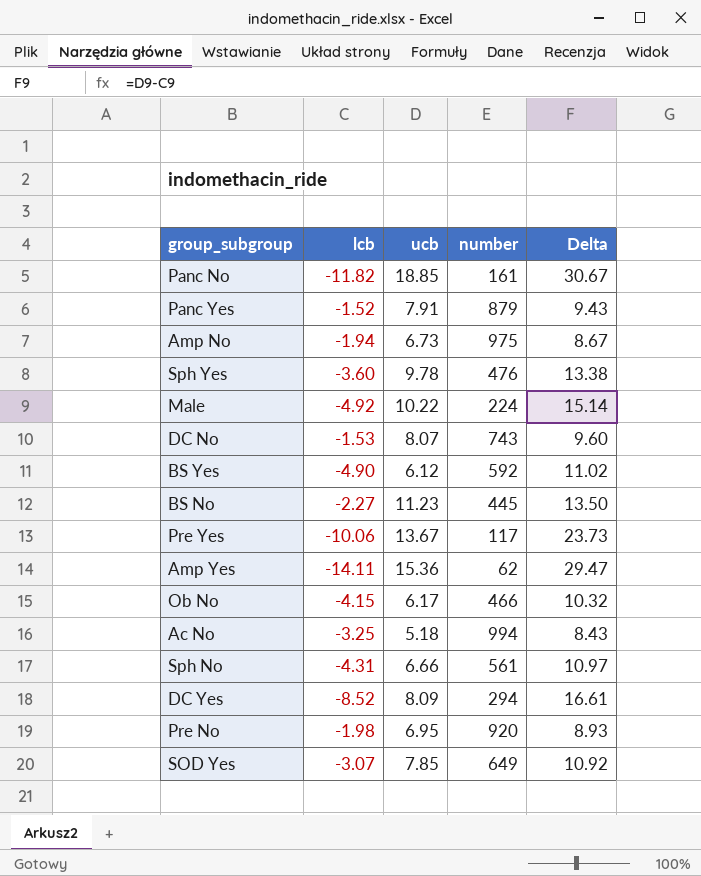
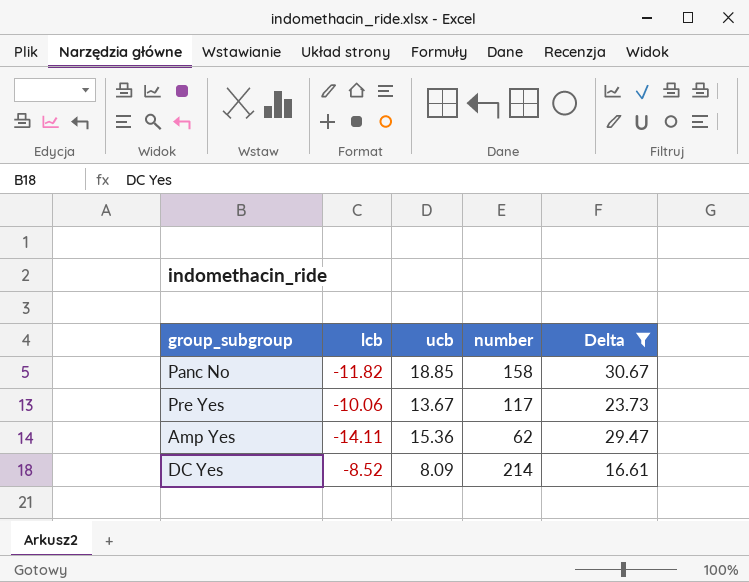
filter: none -> Delta >= 16.61
Panc No | number: 161 -> 158
DC Yes | number: 294 -> 214

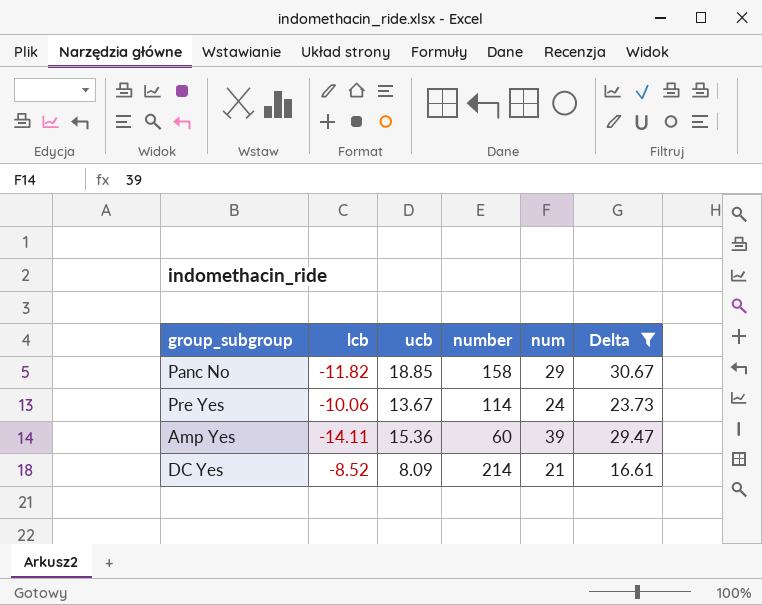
column num | position: none -> 5
Pre Yes | number: 117 -> 114
Amp Yes | number: 62 -> 60

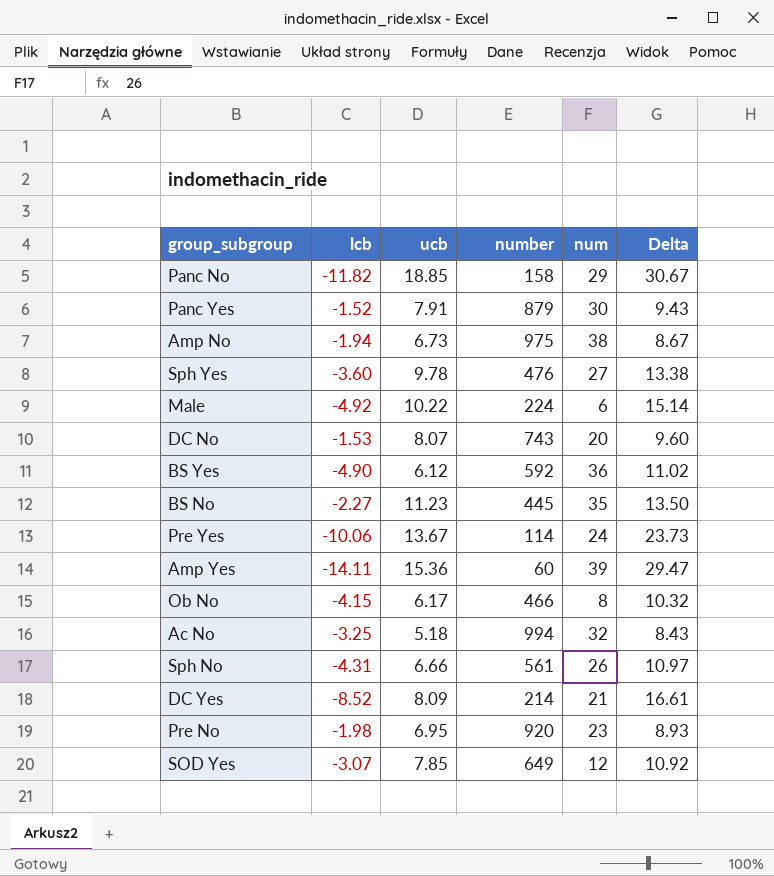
filter: Delta >= 16.61 -> none

